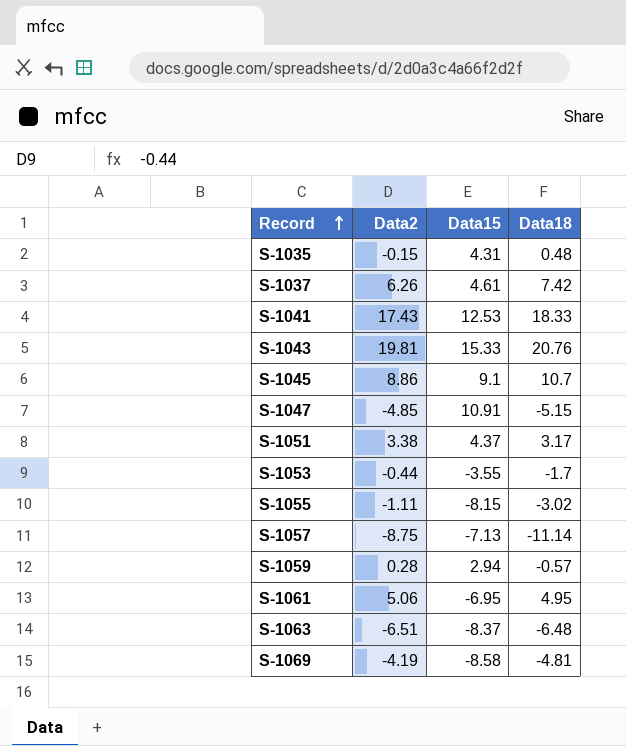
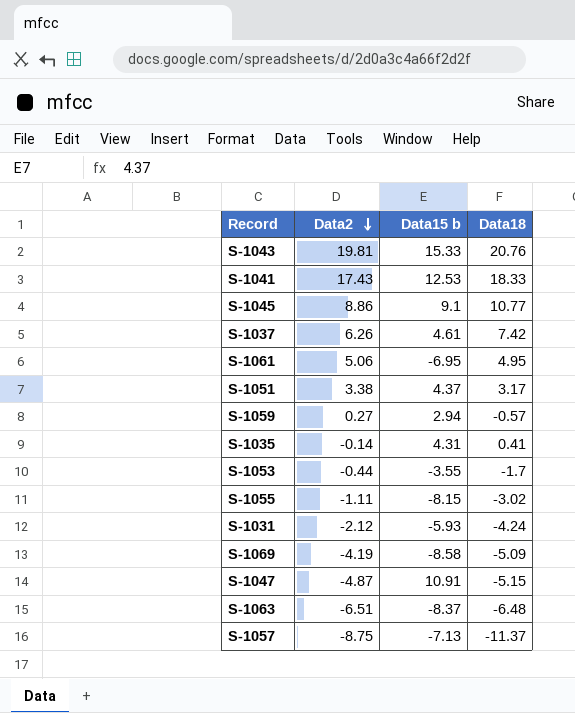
row order: Record ascending -> Data2 descending
column name: Data15 -> Data15 b
S-1045 | Data18: 10.7 -> 10.77
S-1059 | Data2: 0.28 -> 0.27
S-1035 | Data2: -0.15 -> -0.14
S-1035 | Data18: 0.48 -> 0.41
row S-1031: none -> -2.12 | -5.93 | -4.24
S-1069 | Data18: -4.81 -> -5.09
S-1047 | Data2: -4.85 -> -4.87
S-1057 | Data18: -11.14 -> -11.37

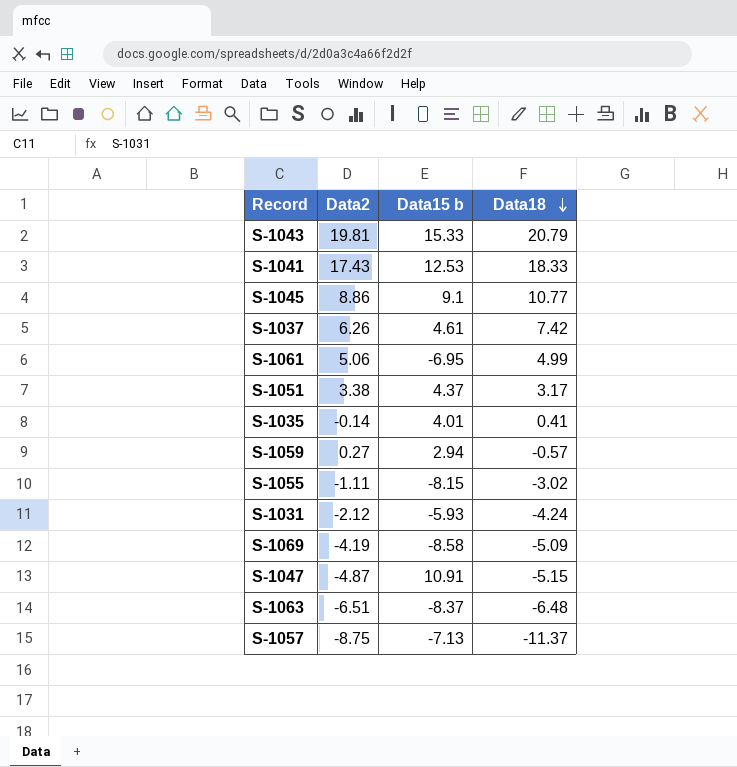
row order: Data2 descending -> Data18 descending
row S-1053: -0.44 | -3.55 | -1.7 -> none
S-1043 | Data18: 20.76 -> 20.79
S-1061 | Data18: 4.95 -> 4.99
S-1035 | Data15 b: 4.31 -> 4.01

